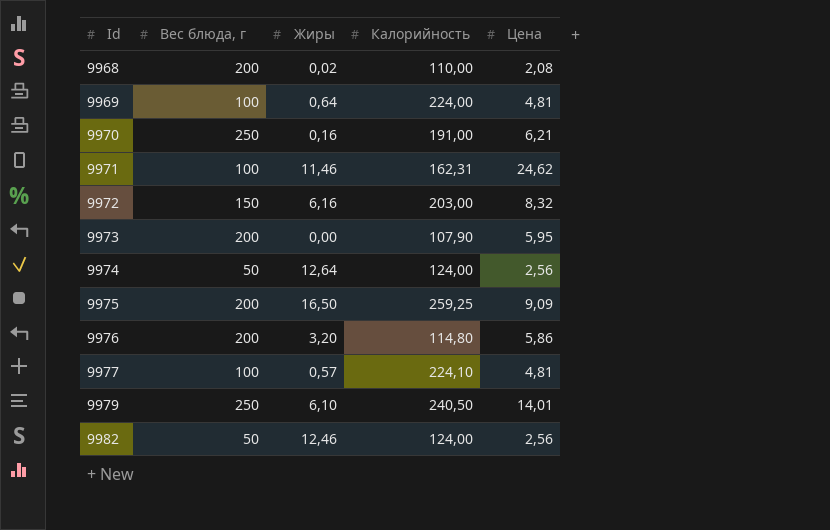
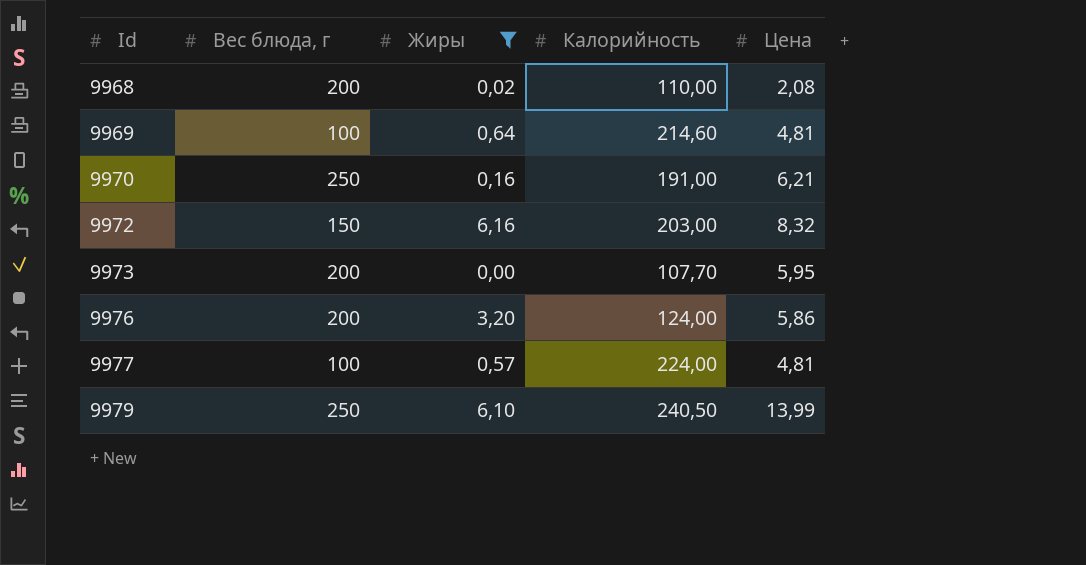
filter: none -> Жиры <= 6,16
9969 | Калорийность: 224,00 -> 214,60
9973 | Калорийность: 107,90 -> 107,70
9976 | Калорийность: 114,80 -> 124,00
9977 | Калорийность: 224,10 -> 224,00
9979 | Цена: 14,01 -> 13,99

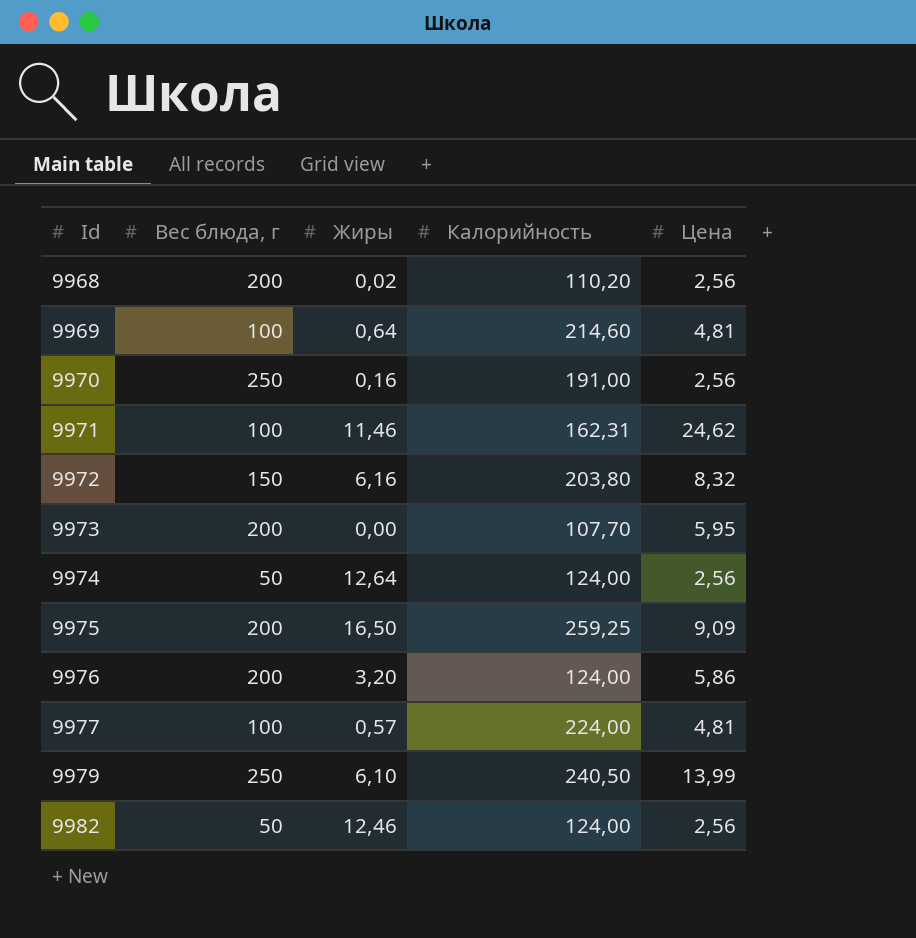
filter: Жиры <= 6,16 -> none
9968 | Калорийность: 110,00 -> 110,20
9968 | Цена: 2,08 -> 2,56
9970 | Цена: 6,21 -> 2,56
9972 | Калорийность: 203,00 -> 203,80

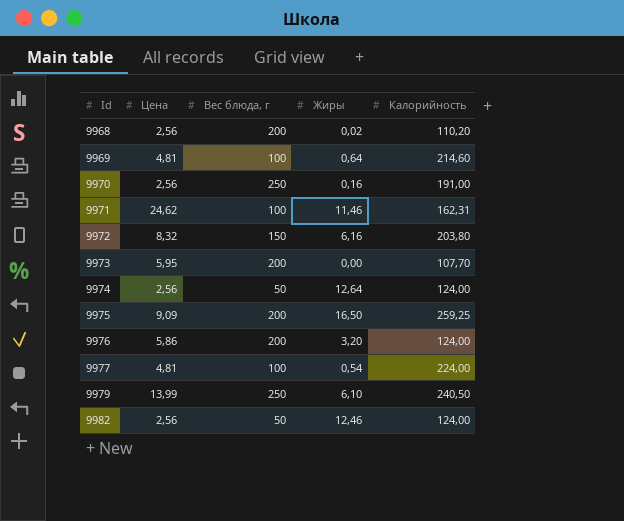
column Цена | position: 5 -> 2
9977 | Жиры: 0,57 -> 0,54

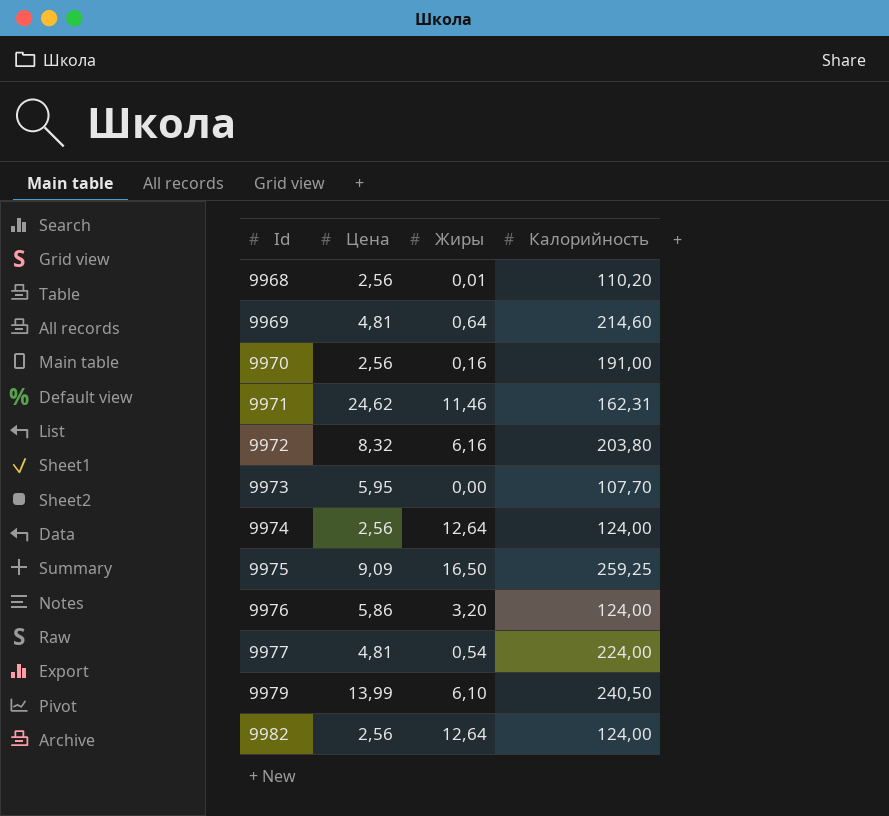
column Вес блюда, г | position: 3 -> none
9968 | Жиры: 0,02 -> 0,01
9982 | Жиры: 12,46 -> 12,64

